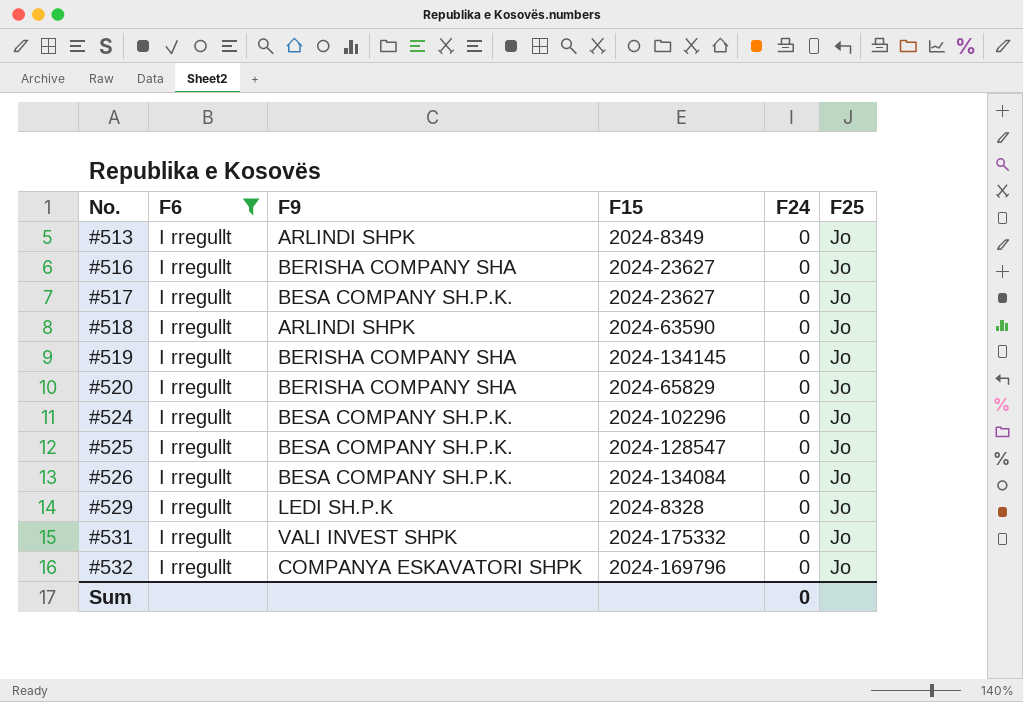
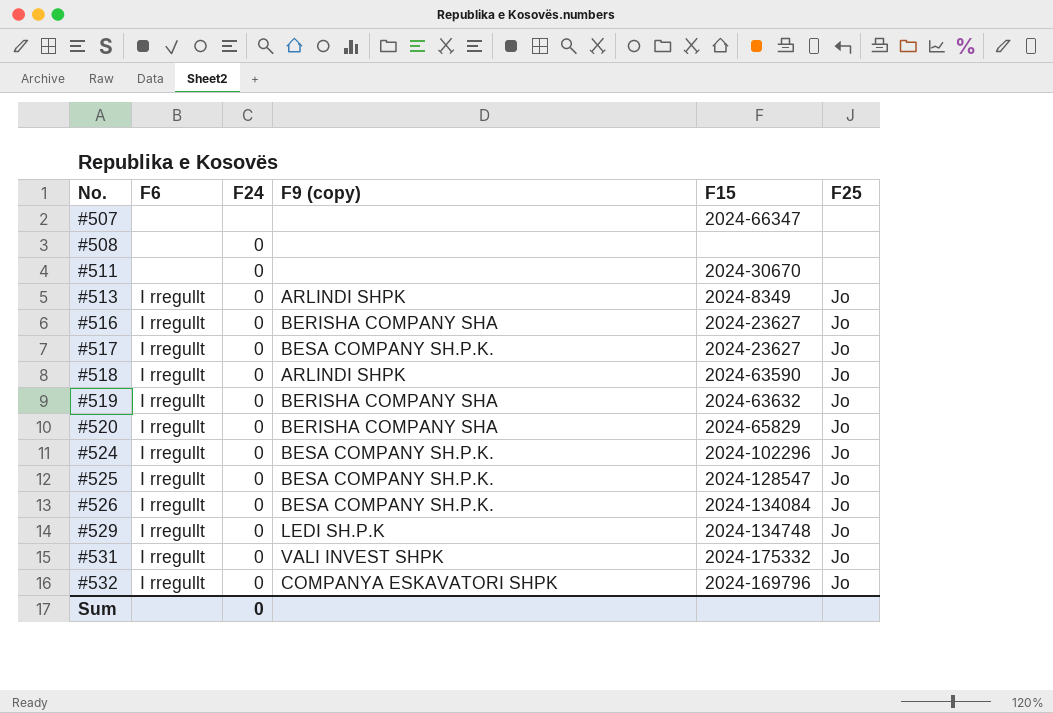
filter: F6 = I rregullt -> none
column F24 | position: 5 -> 3
column name: F9 -> F9 (copy)
#519 | F15: 2024-134145 -> 2024-63632
#529 | F15: 2024-8328 -> 2024-134748

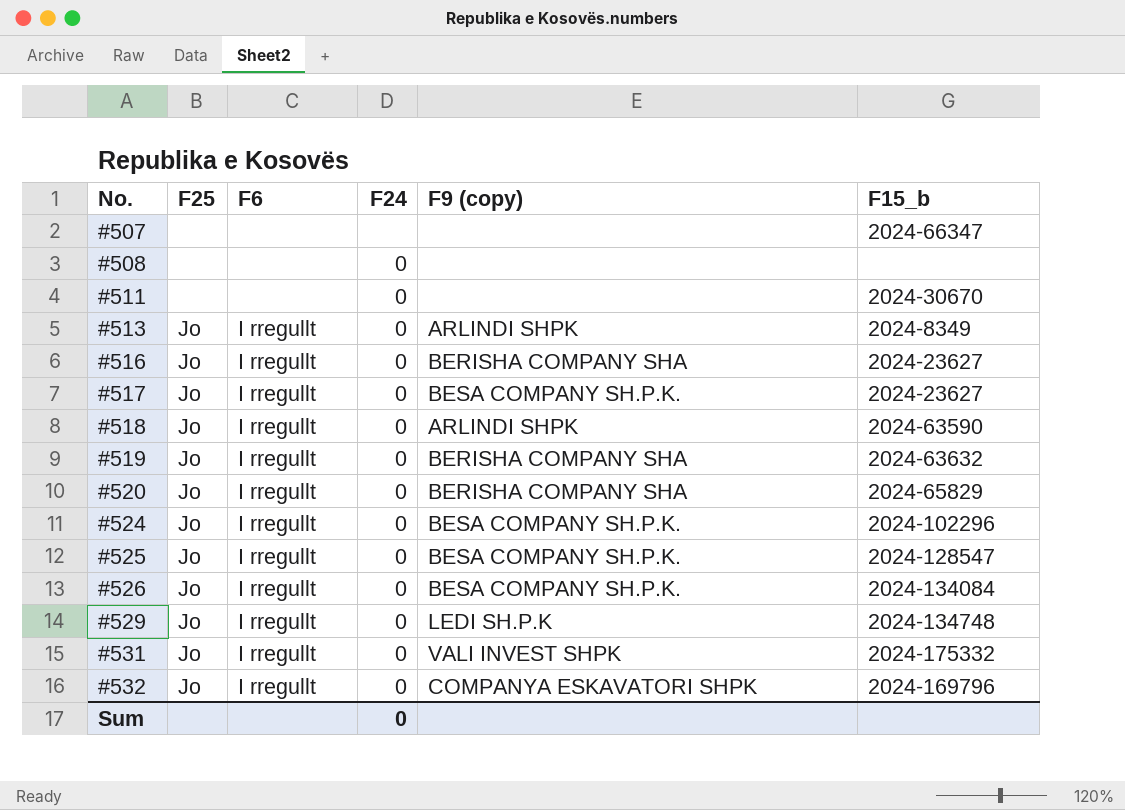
column F25 | position: 6 -> 2
column name: F15 -> F15_b

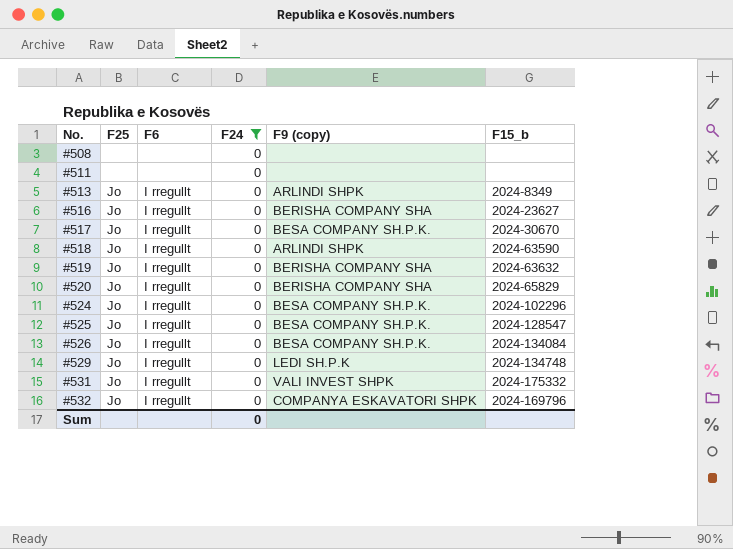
filter: none -> F24 = 0
#511 | F15_b: 2024-30670 -> none
#517 | F15_b: 2024-23627 -> 2024-30670

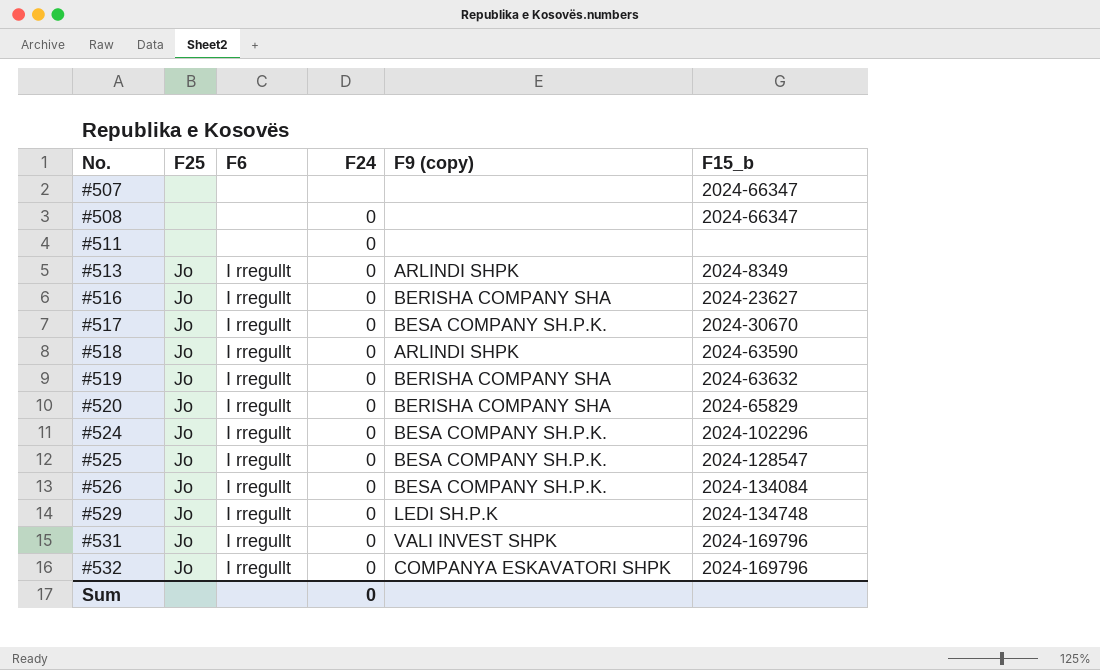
filter: F24 = 0 -> none
#508 | F15_b: none -> 2024-66347
#531 | F15_b: 2024-175332 -> 2024-169796

